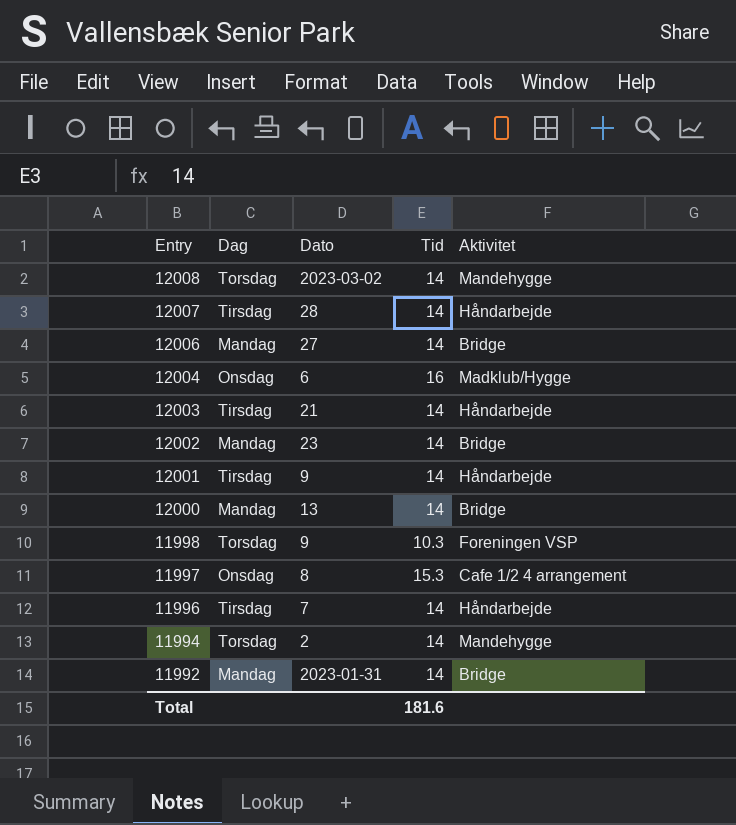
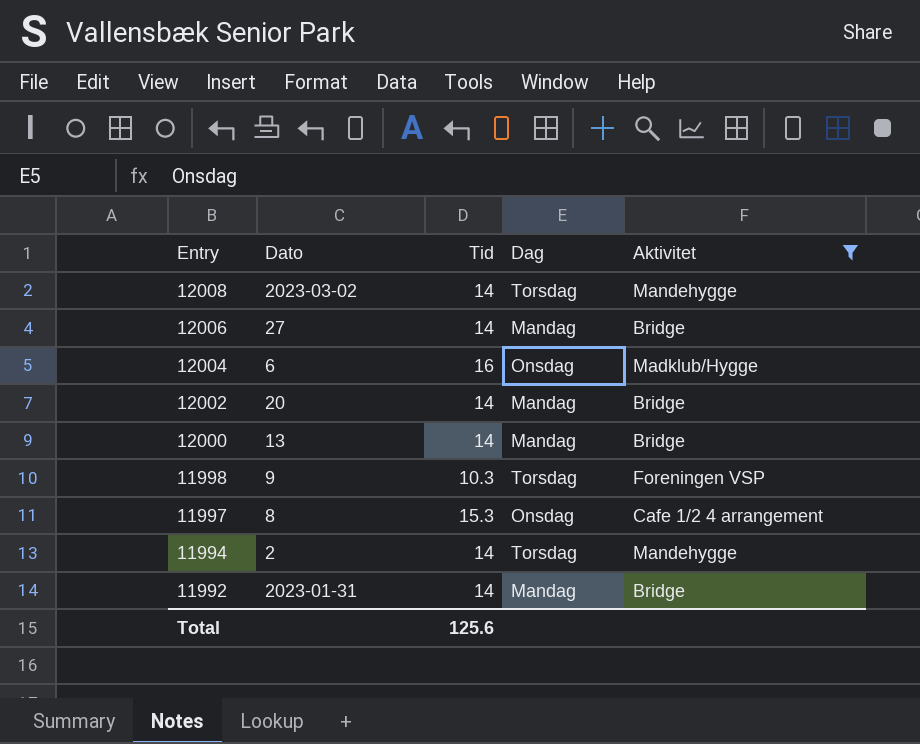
filter: none -> Aktivitet != Håndarbejde
column Dag | position: 2 -> 4
12002 | Dato: 23 -> 20
Total | Tid: 181.6 -> 125.6

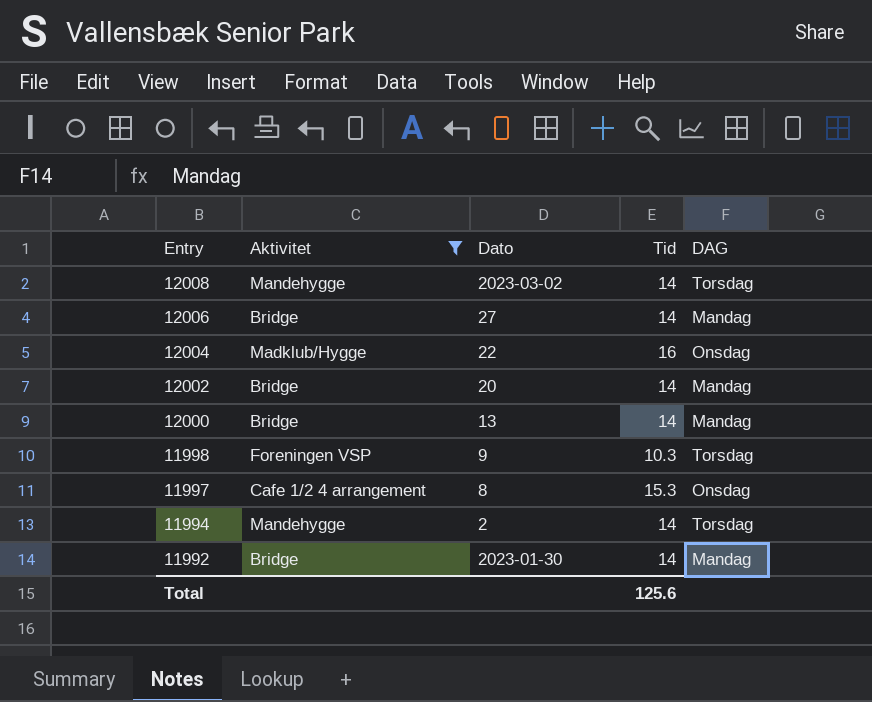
column Aktivitet | position: 5 -> 2
column name: Dag -> DAG
12004 | Dato: 6 -> 22
11992 | Dato: 2023-01-31 -> 2023-01-30

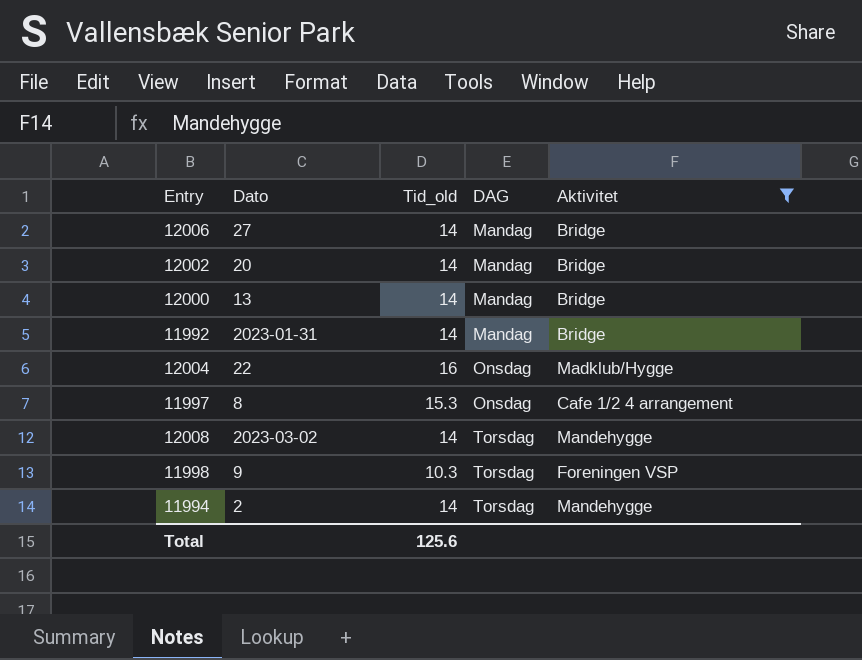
row order: Entry descending -> DAG ascending
column name: Tid -> Tid_old
column Aktivitet | position: 2 -> 5
11992 | Dato: 2023-01-30 -> 2023-01-31

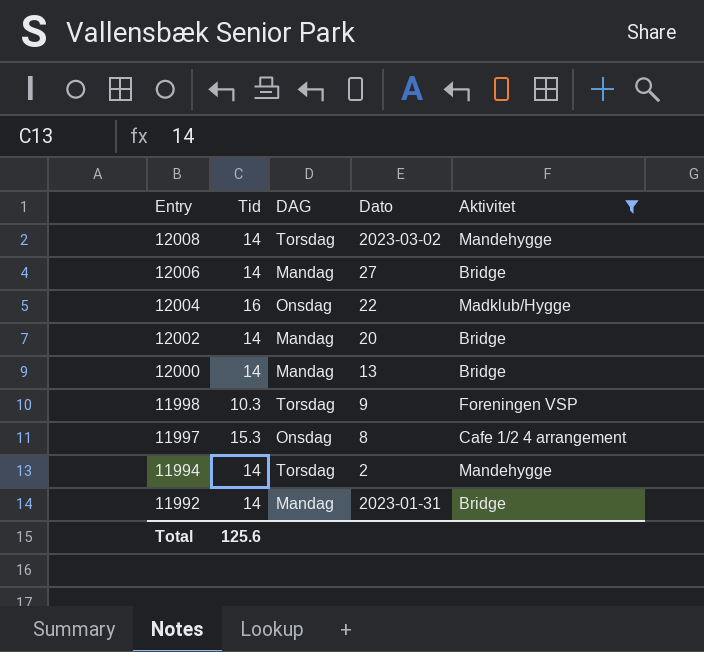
row order: DAG ascending -> Entry descending
column name: Tid_old -> Tid
column Dato | position: 2 -> 4

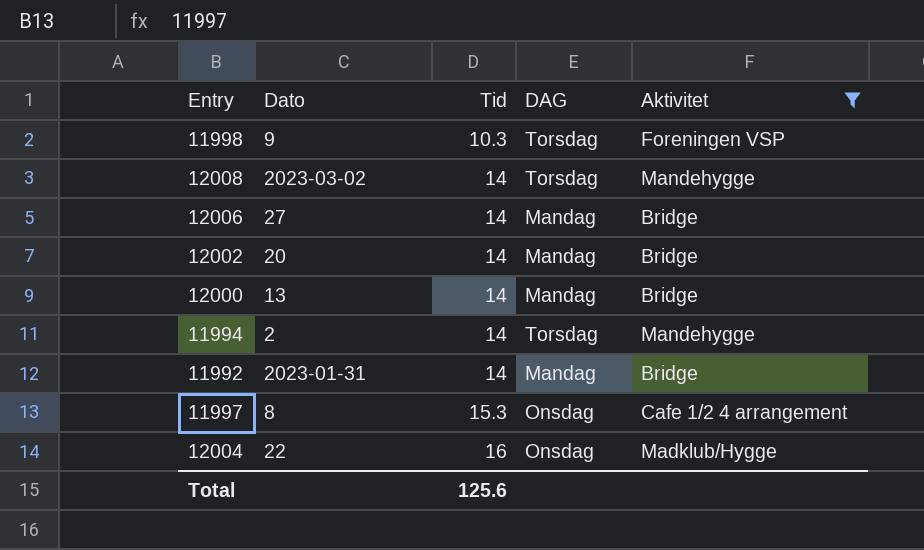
row order: Entry descending -> Tid ascending
column Dato | position: 4 -> 2

